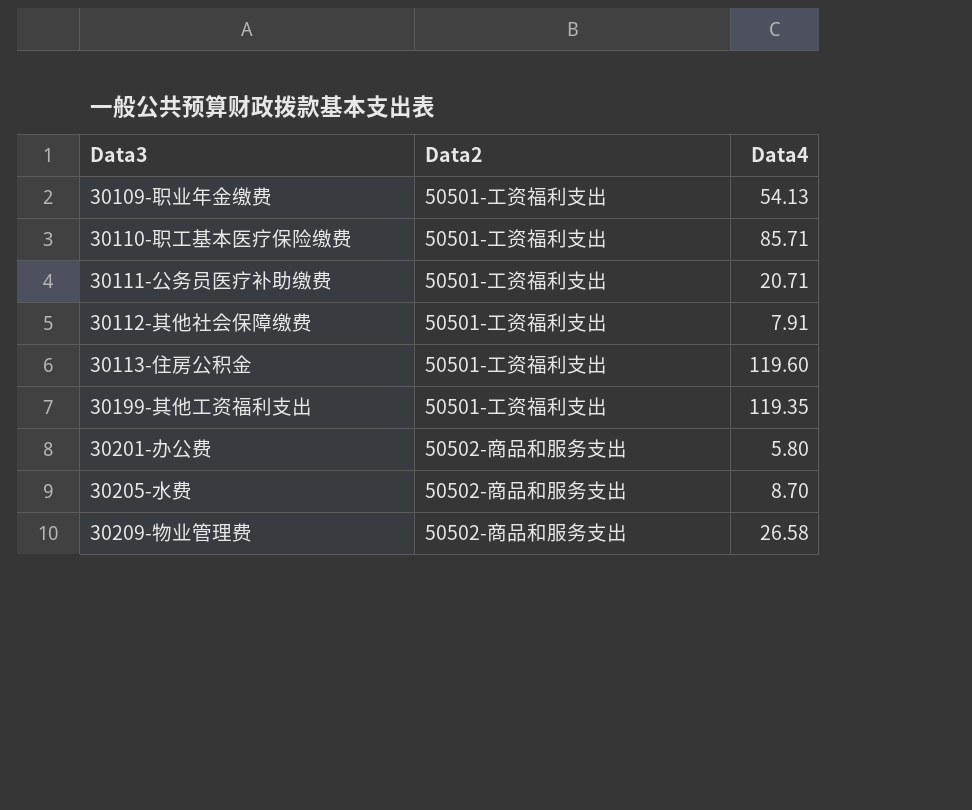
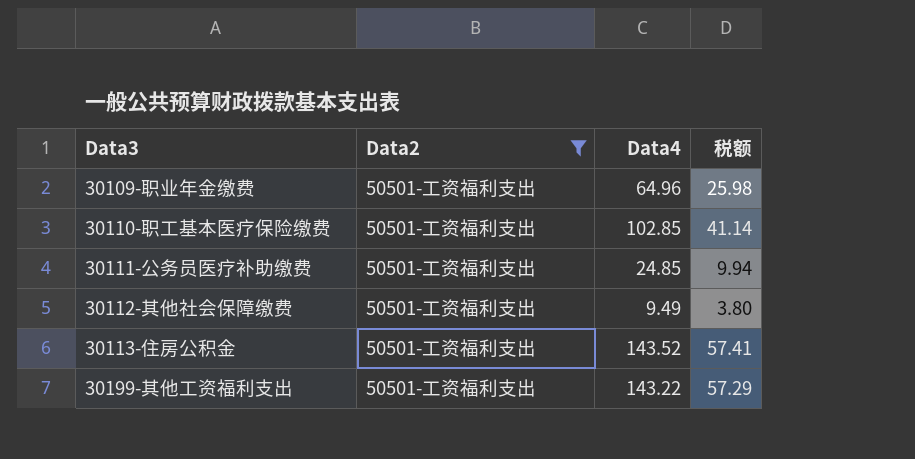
filter: none -> Data2 = 50501-工资福利支出
column 税额 | formula: none -> [Data4] * 0.4
30109-职业年金缴费 | Data4: 54.13 -> 64.96
30110-职工基本医疗保险缴费 | Data4: 85.71 -> 102.85
30111-公务员医疗补助缴费 | Data4: 20.71 -> 24.85
30112-其他社会保障缴费 | Data4: 7.91 -> 9.49
30113-住房公积金 | Data4: 119.60 -> 143.52
30199-其他工资福利支出 | Data4: 119.35 -> 143.22

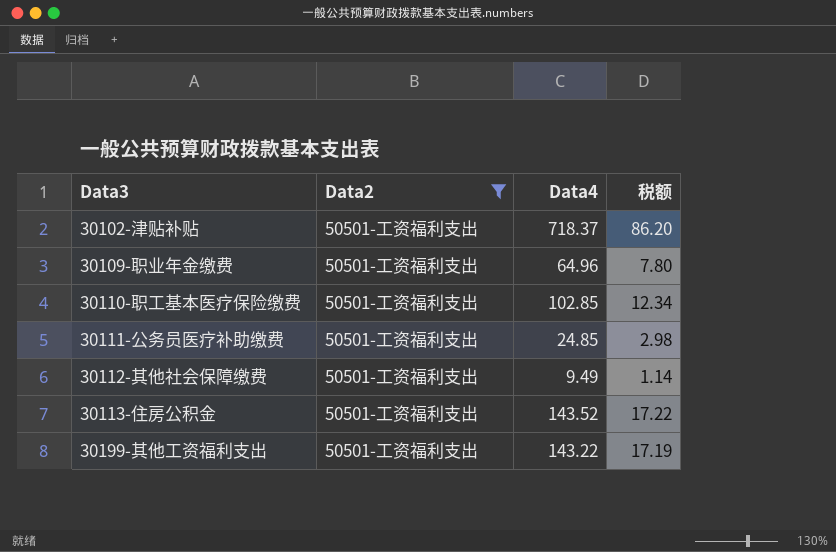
column 税额 | formula: [Data4] * 0.4 -> [Data4] * 0.12
row 30102-津贴补贴: none -> 50501-工资福利支出 | 718.37 | 86.20

